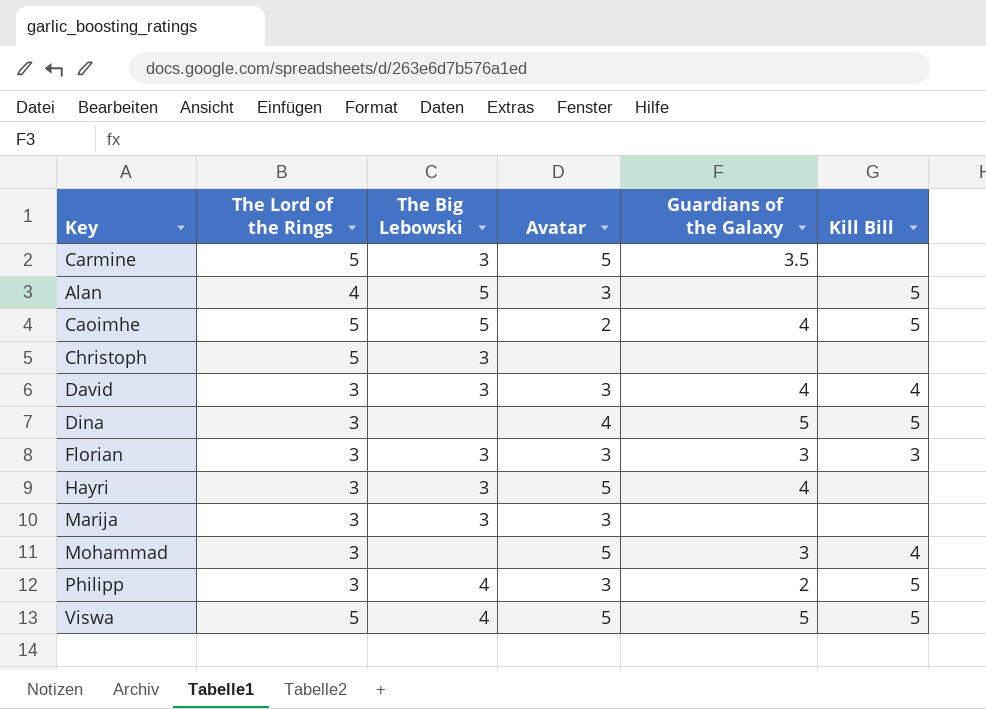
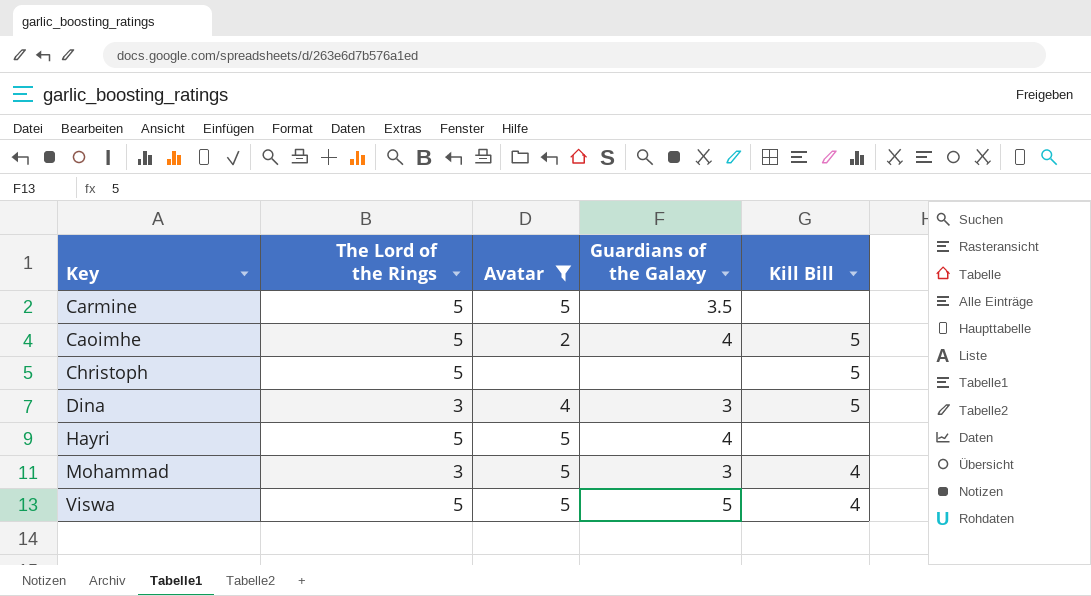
filter: none -> Avatar != 3
column The Big Lebowski | position: 3 -> none
Christoph | Kill Bill: none -> 5
Dina | Guardians of the Galaxy: 5 -> 3
Hayri | The Lord of the Rings: 3 -> 5
Viswa | Kill Bill: 5 -> 4

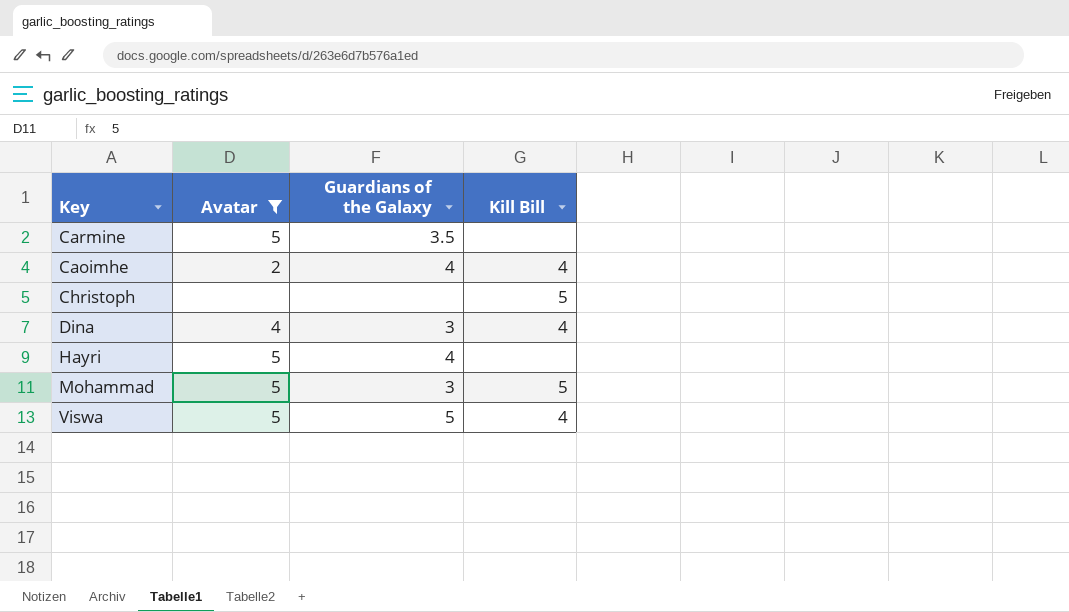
column The Lord of the Rings | position: 2 -> none
Caoimhe | Kill Bill: 5 -> 4
Dina | Kill Bill: 5 -> 4
Mohammad | Kill Bill: 4 -> 5

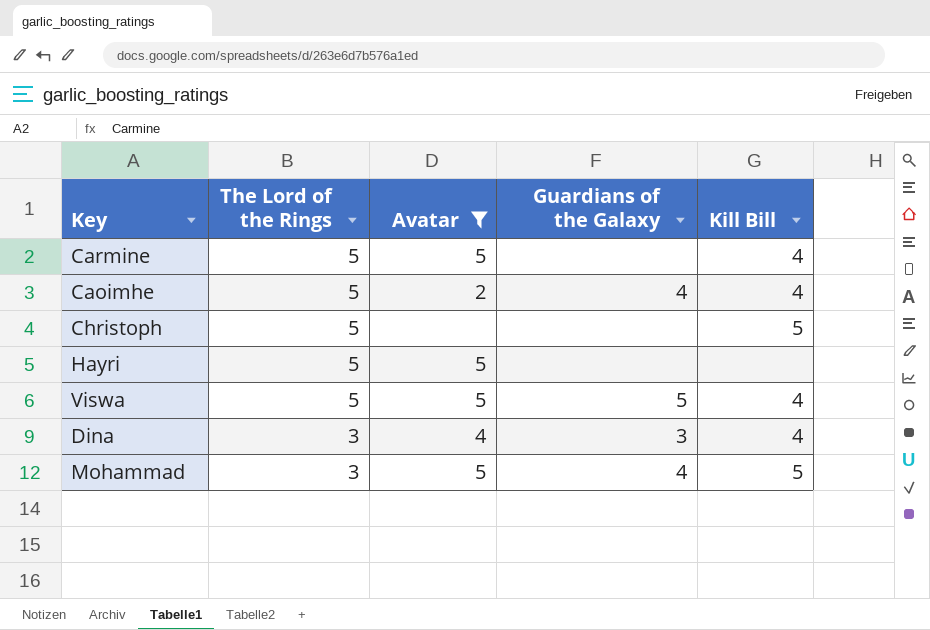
row order: none -> The Lord of the Rings descending
column The Lord of the Rings | position: none -> 2
Carmine | Guardians of the Galaxy: 3.5 -> none
Carmine | Kill Bill: none -> 4
Hayri | Guardians of the Galaxy: 4 -> none
Mohammad | Guardians of the Galaxy: 3 -> 4

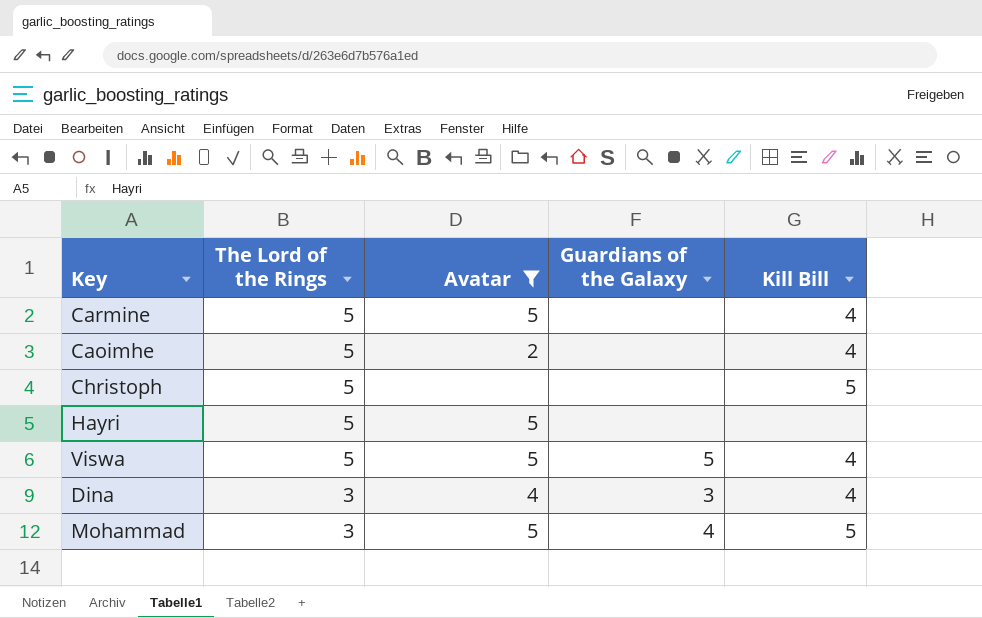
Caoimhe | Guardians of the Galaxy: 4 -> none

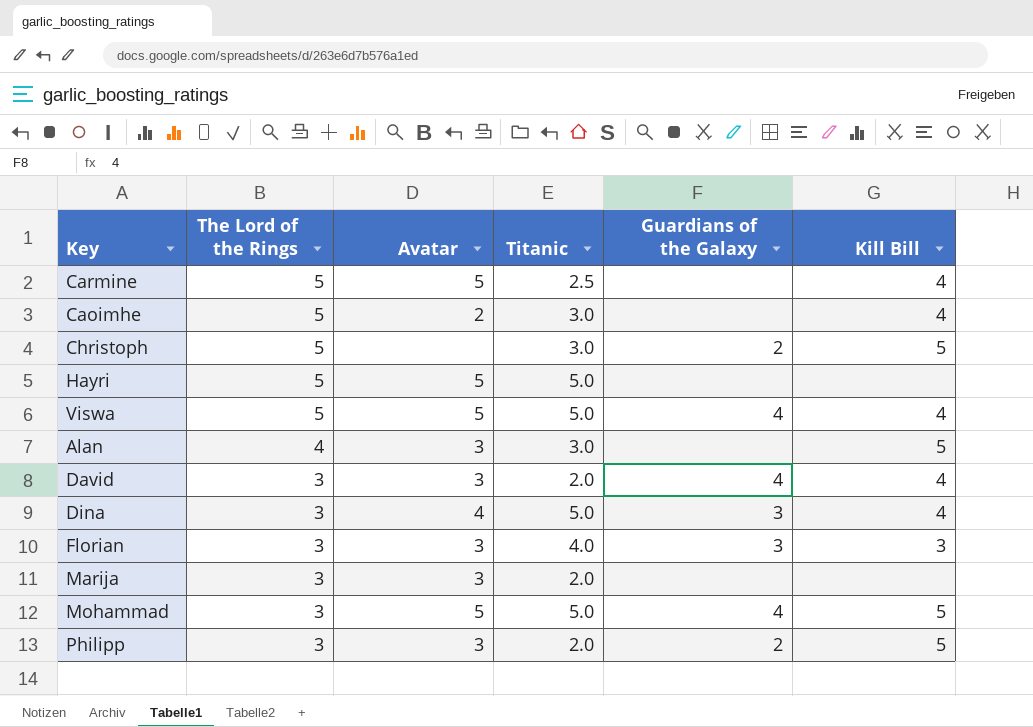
filter: Avatar != 3 -> none
column Titanic | position: none -> 4
Christoph | Guardians of the Galaxy: none -> 2
Viswa | Guardians of the Galaxy: 5 -> 4

